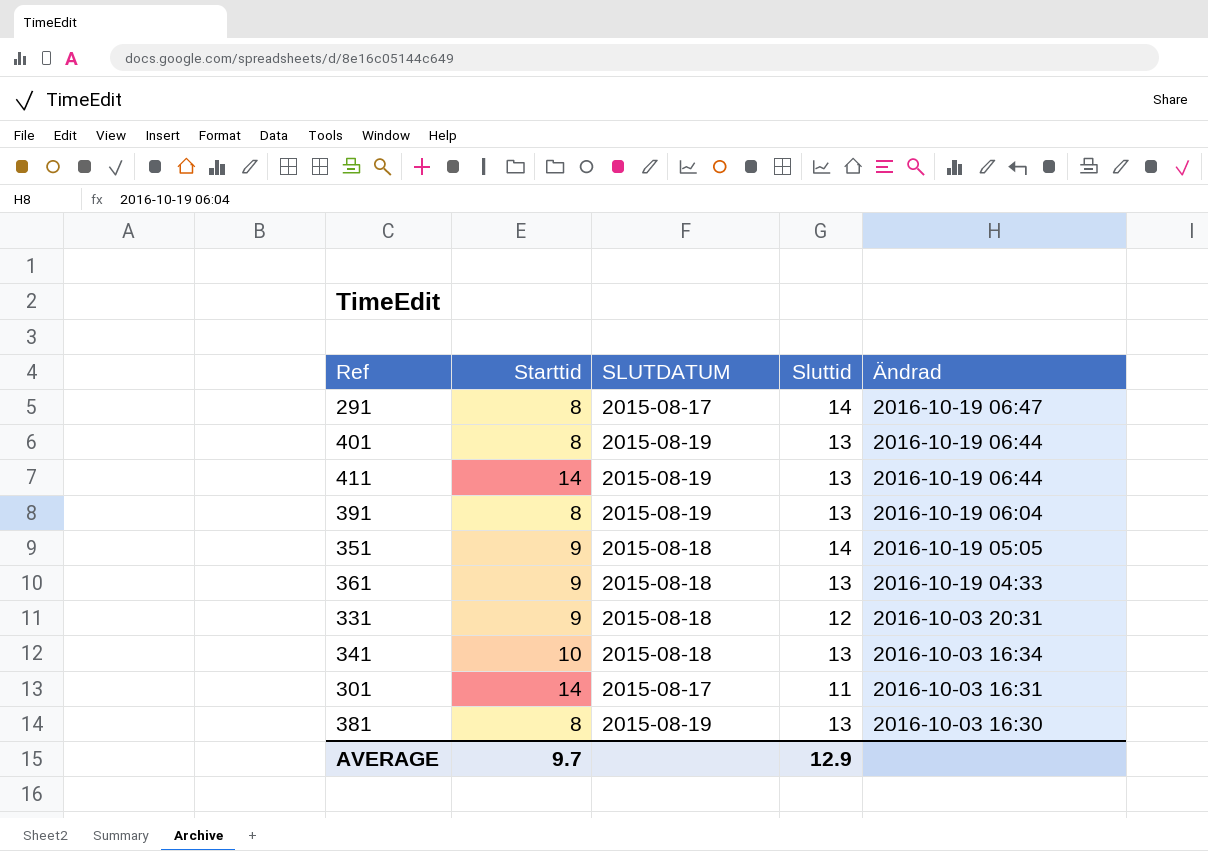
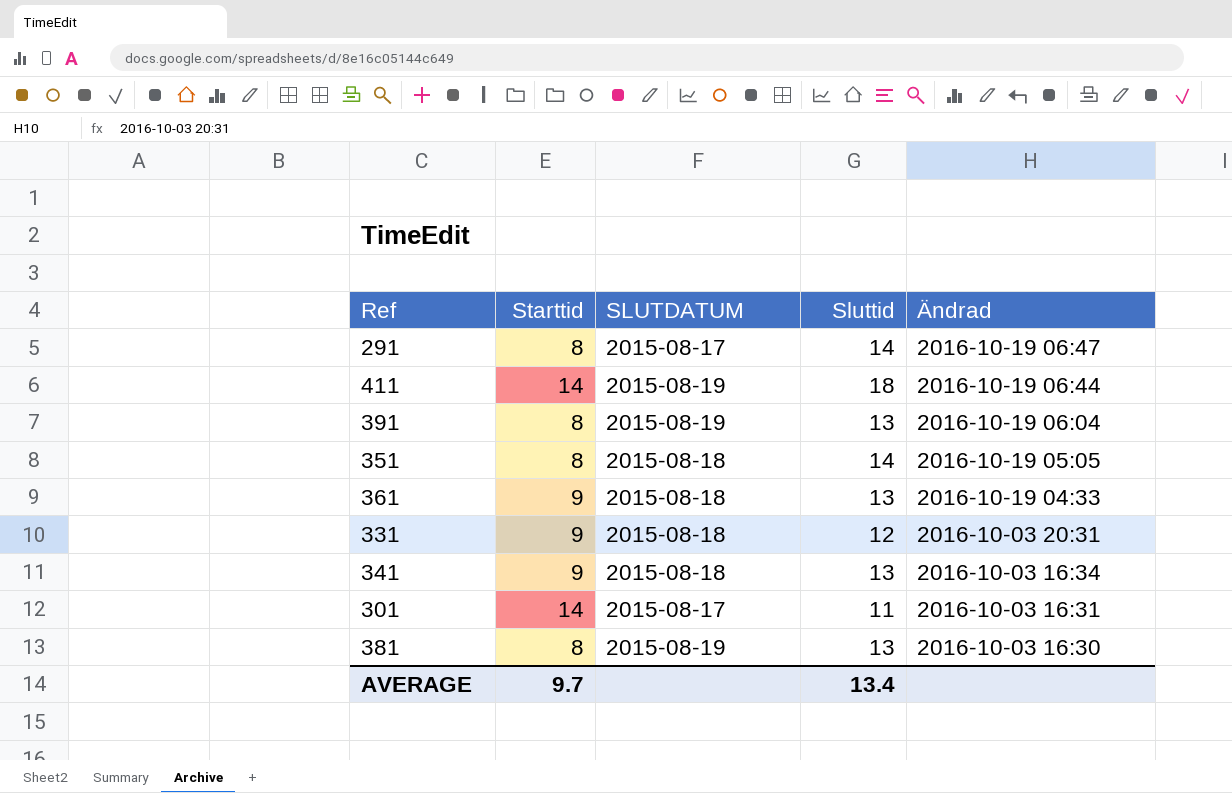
row 401: 8 | 2015-08-19 | 13 | 2016-10-19 06:44 -> none
411 | Sluttid: 13 -> 18
351 | Starttid: 9 -> 8
341 | Starttid: 10 -> 9
AVERAGE | Sluttid: 12.9 -> 13.4

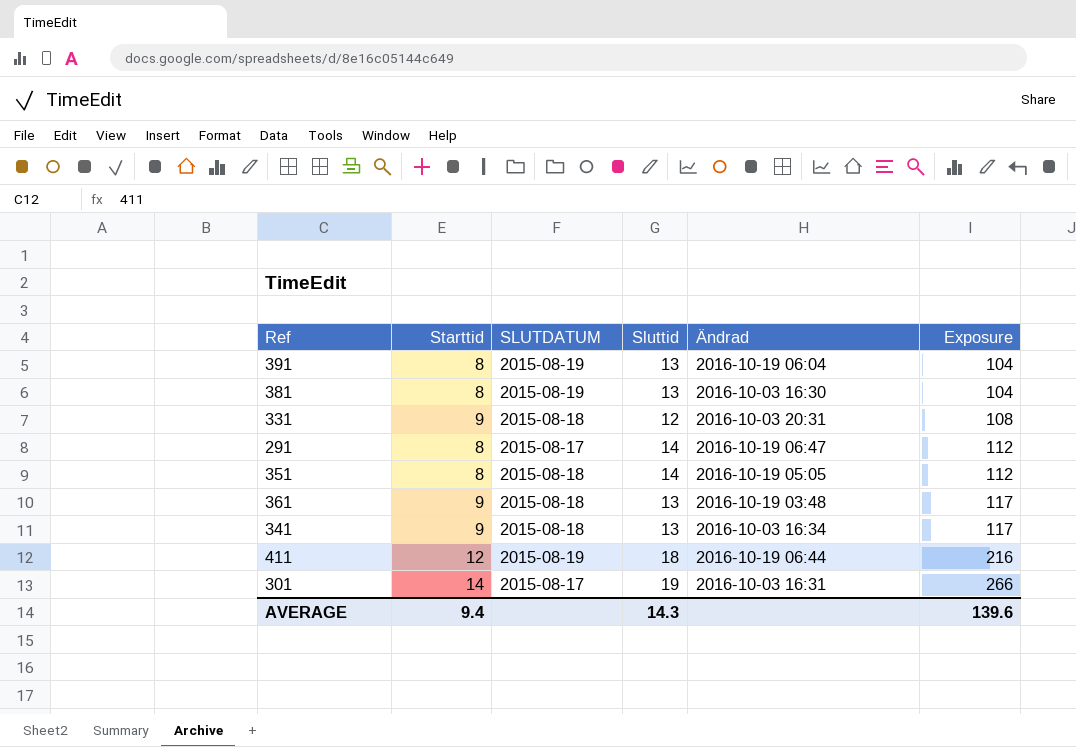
row order: Ändrad descending -> Exposure ascending
column Exposure | formula: none -> [Starttid] * [Sluttid]
361 | Ändrad: 2016-10-19 04:33 -> 2016-10-19 03:48
411 | Starttid: 14 -> 12
301 | Sluttid: 11 -> 19
AVERAGE | Starttid: 9.7 -> 9.4
AVERAGE | Sluttid: 13.4 -> 14.3

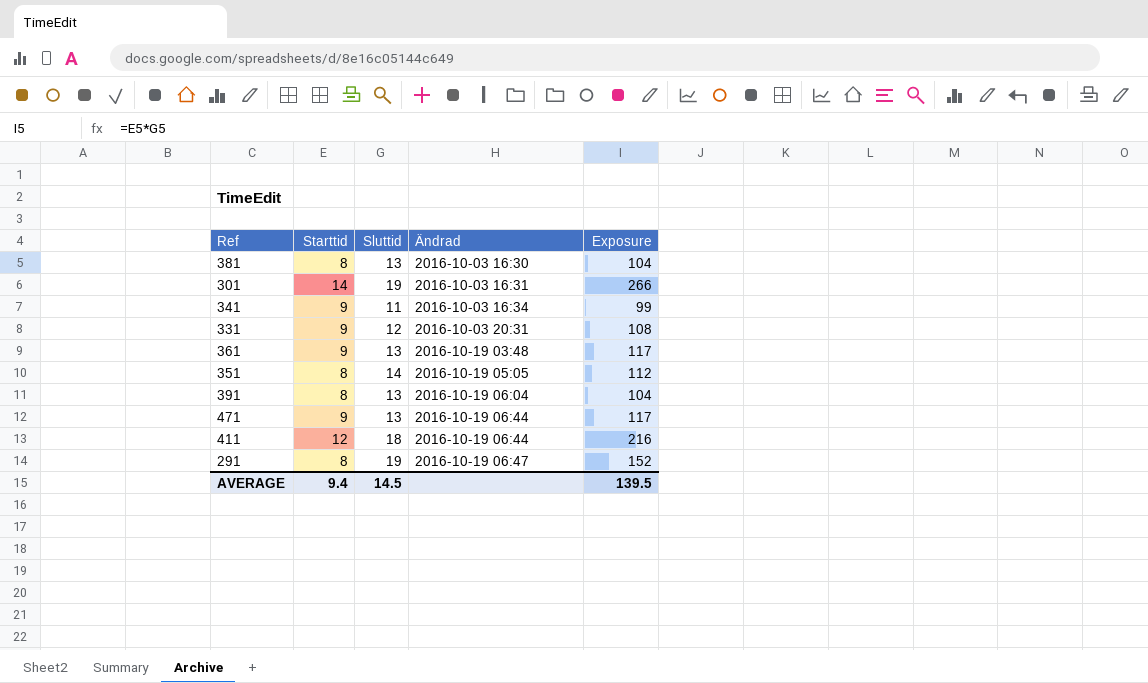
row order: Exposure ascending -> Ändrad ascending
column SLUTDATUM | position: 3 -> none
341 | Sluttid: 13 -> 11
341 | Exposure: 117 -> 99
row 471: none -> 9 | 13 | 2016-10-19 06:44 | 117
291 | Sluttid: 14 -> 19
291 | Exposure: 112 -> 152
AVERAGE | Sluttid: 14.3 -> 14.5
AVERAGE | Exposure: 139.6 -> 139.5

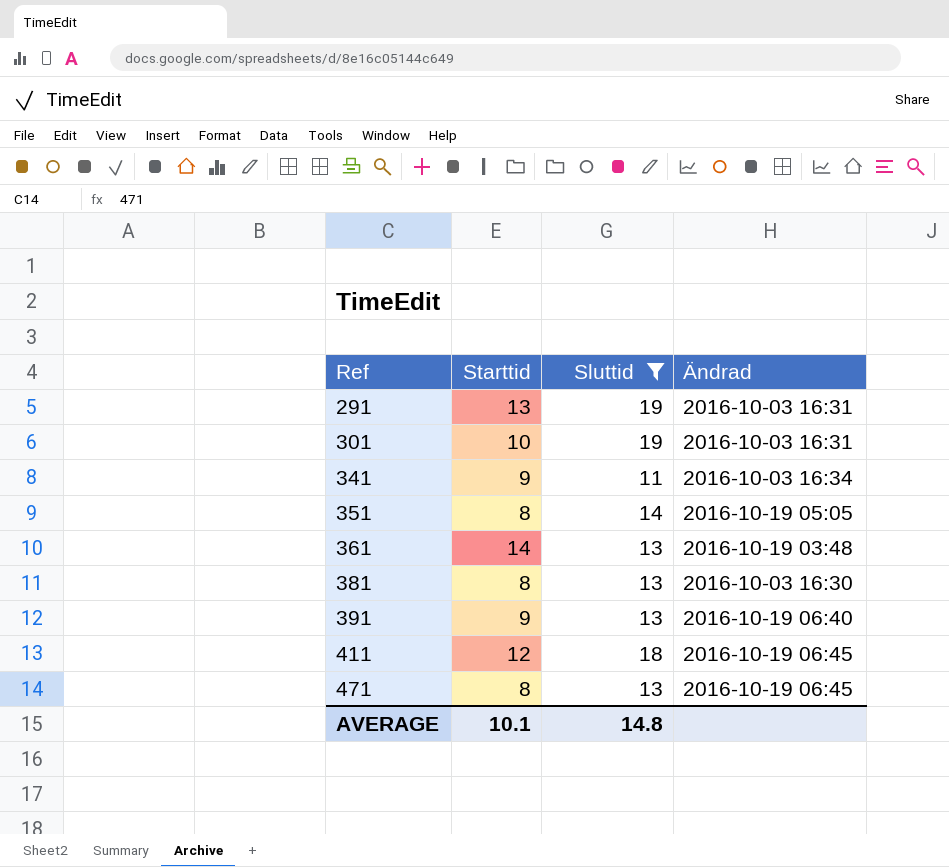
filter: none -> Sluttid != 12
row order: Ändrad ascending -> Ref ascending
column Exposure | formula: [Starttid] * [Sluttid] -> none
291 | Starttid: 8 -> 13
291 | Ändrad: 2016-10-19 06:47 -> 2016-10-03 16:31
301 | Starttid: 14 -> 10
361 | Starttid: 9 -> 14
391 | Starttid: 8 -> 9
391 | Ändrad: 2016-10-19 06:04 -> 2016-10-19 06:40
411 | Ändrad: 2016-10-19 06:44 -> 2016-10-19 06:45
471 | Starttid: 9 -> 8
471 | Ändrad: 2016-10-19 06:44 -> 2016-10-19 06:45
AVERAGE | Starttid: 9.4 -> 10.1
AVERAGE | Sluttid: 14.5 -> 14.8

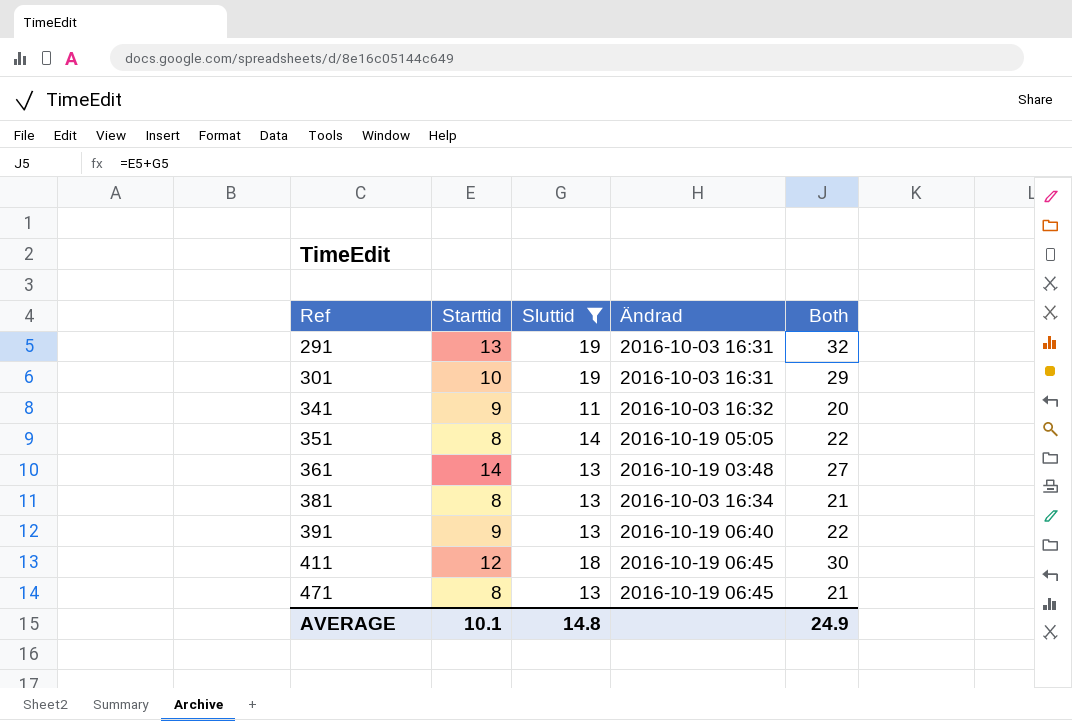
column Both | formula: none -> [Starttid] + [Sluttid]
341 | Ändrad: 2016-10-03 16:34 -> 2016-10-03 16:32
381 | Ändrad: 2016-10-03 16:30 -> 2016-10-03 16:34

